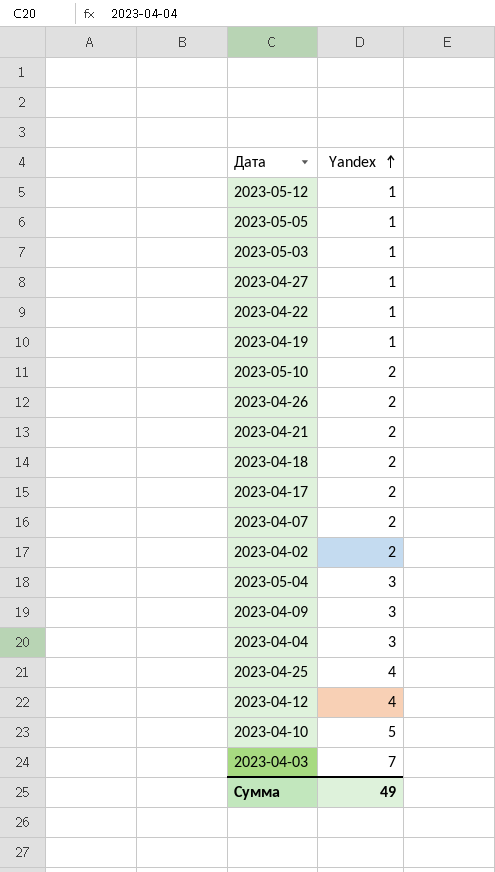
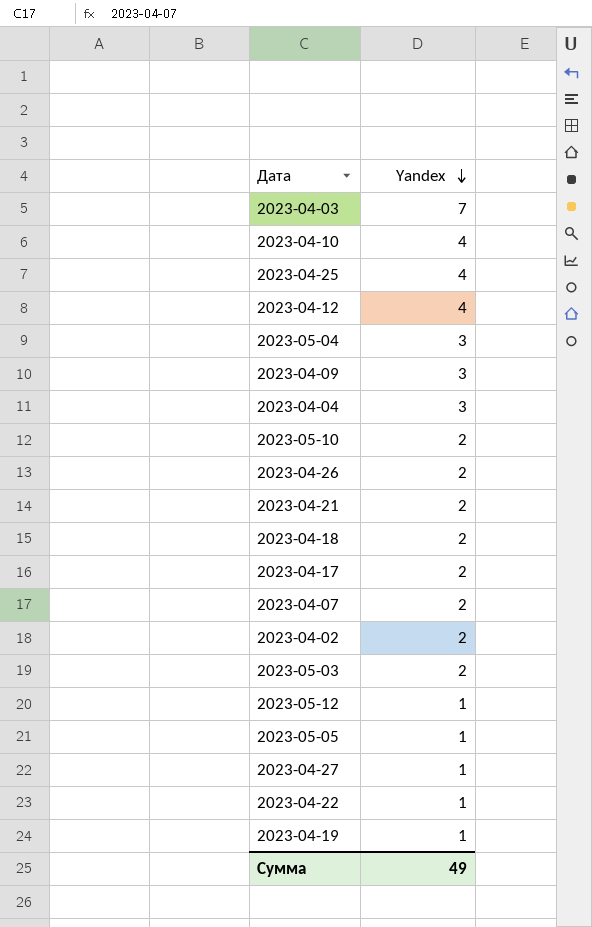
row order: Yandex ascending -> Yandex descending
2023-04-10 | Yandex: 5 -> 4
2023-05-03 | Yandex: 1 -> 2

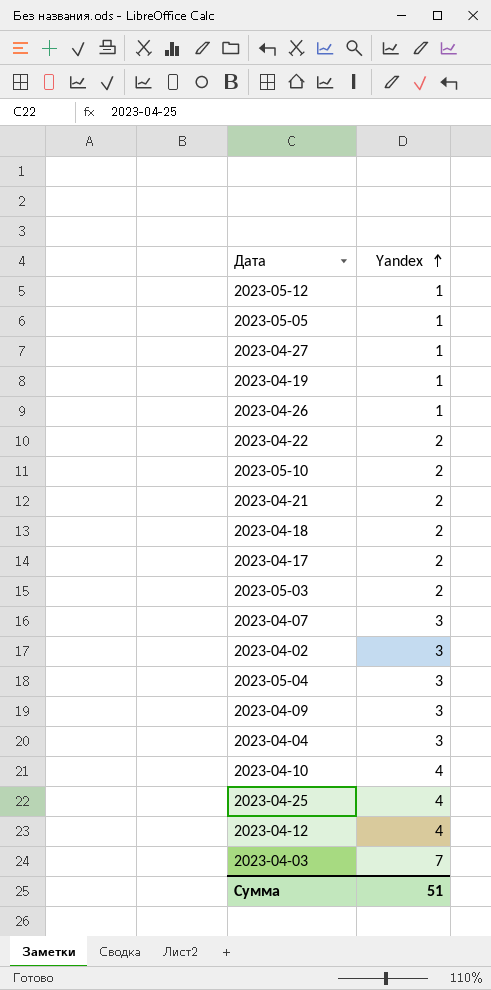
row order: Yandex descending -> Yandex ascending
2023-04-26 | Yandex: 2 -> 1
2023-04-22 | Yandex: 1 -> 2
2023-04-07 | Yandex: 2 -> 3
2023-04-02 | Yandex: 2 -> 3
Сумма | Yandex: 49 -> 51

